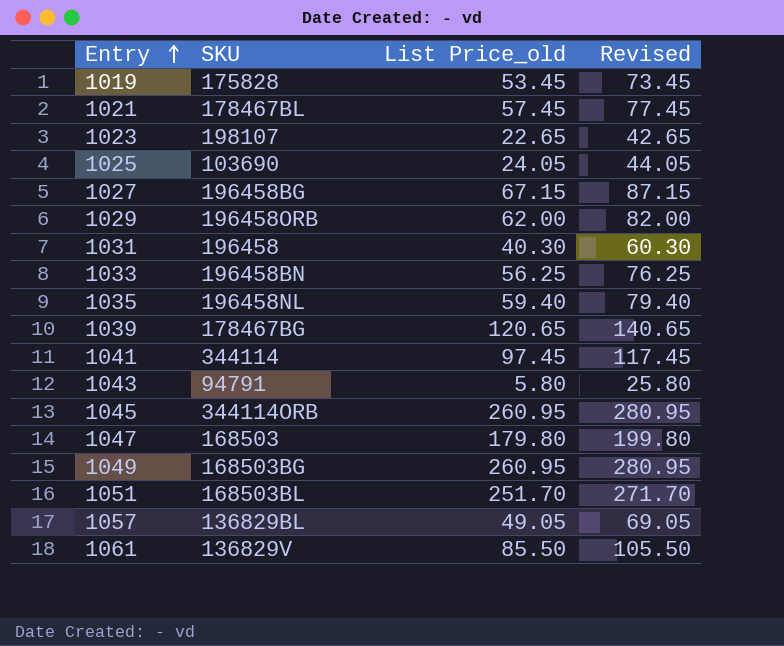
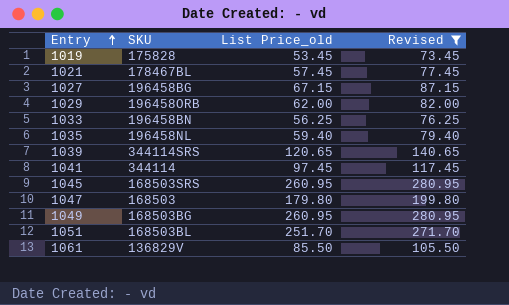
filter: none -> Revised >= 73.45
1039 | SKU: 178467BG -> 344114SRS
1045 | SKU: 344114ORB -> 168503SRS

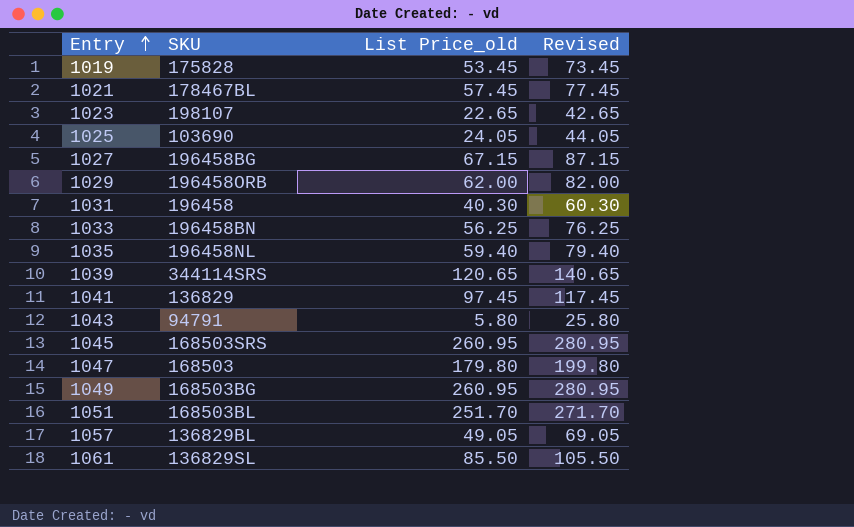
filter: Revised >= 73.45 -> none
1041 | SKU: 344114 -> 136829
1061 | SKU: 136829V -> 136829SL

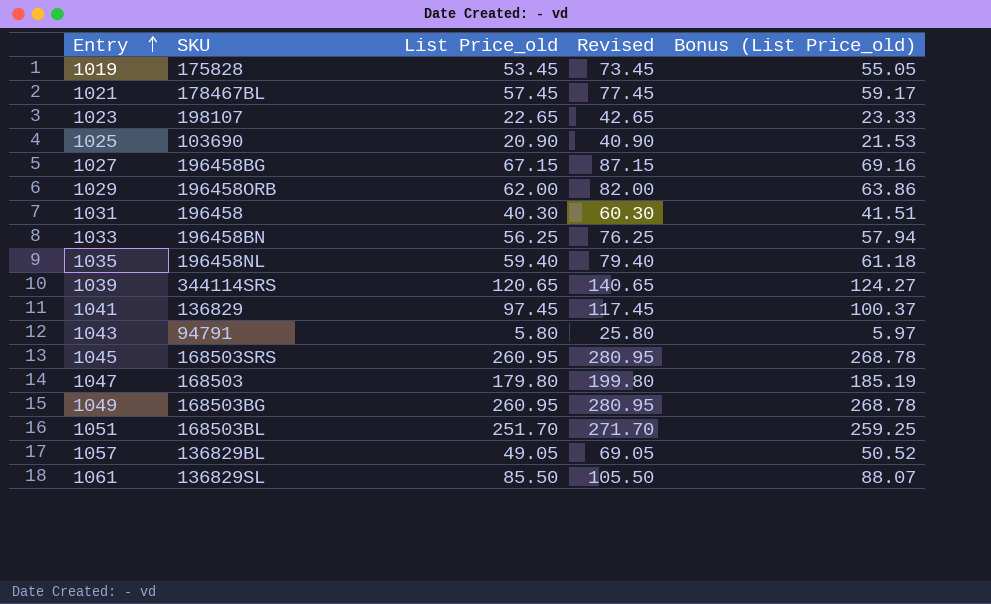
column Bonus (List Price_old) | formula: none -> [List Price_old] * 1.03
1025 | List Price_old: 24.05 -> 20.90
1025 | Revised: 44.05 -> 40.90

